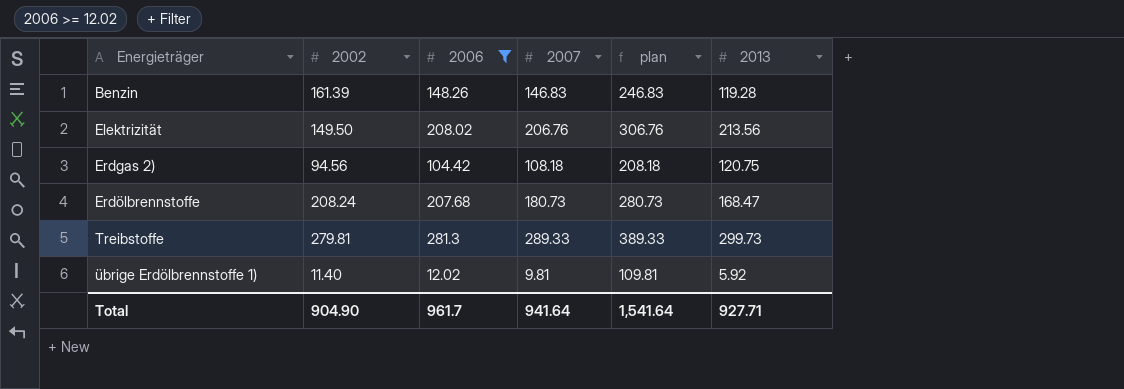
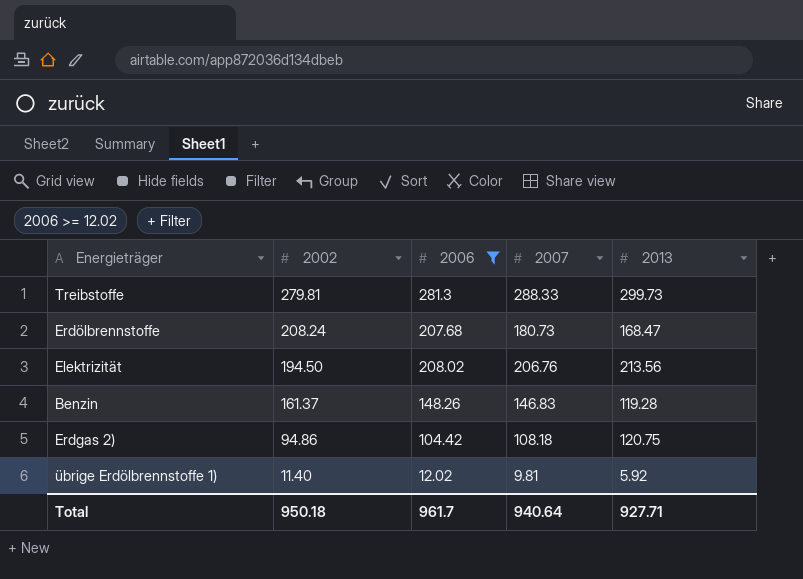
row order: Energieträger ascending -> 2002 descending
column plan | formula: [2007] + 100 -> none
Treibstoffe | 2007: 289.33 -> 288.33
Elektrizität | 2002: 149.50 -> 194.50
Benzin | 2002: 161.39 -> 161.37
Erdgas 2) | 2002: 94.56 -> 94.86
Total | 2002: 904.90 -> 950.18
Total | 2007: 941.64 -> 940.64

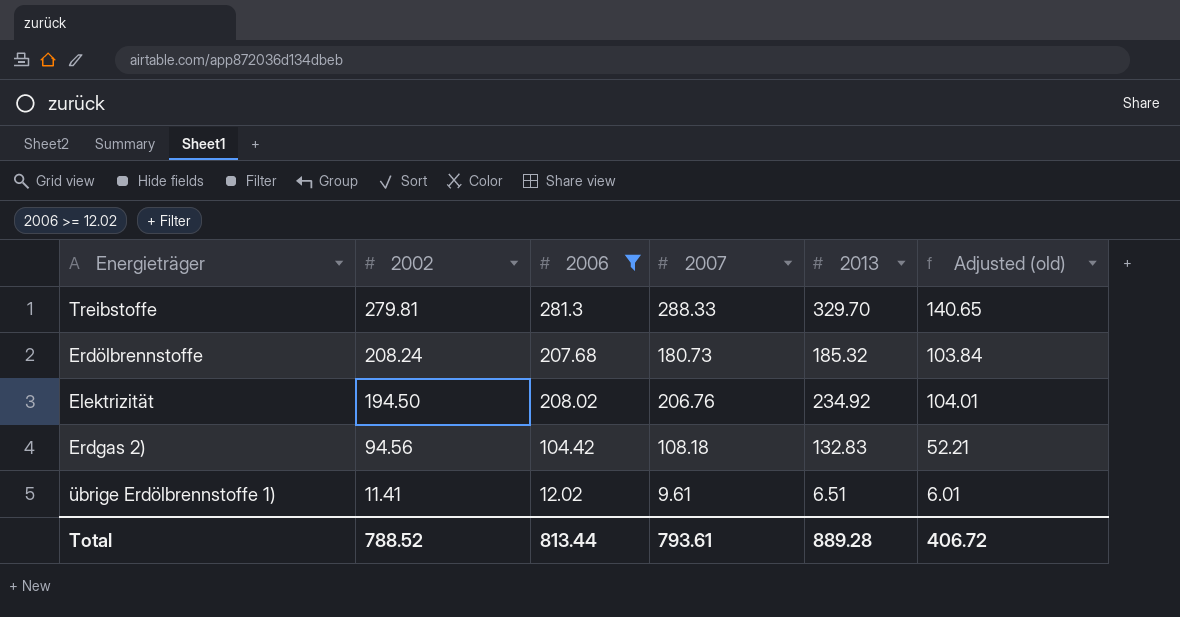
column Adjusted (old) | formula: none -> [2006] * 0.5
row Benzin: 161.37 | 148.26 | 146.83 | 119.28 -> none
Treibstoffe | 2013: 299.73 -> 329.70
Erdölbrennstoffe | 2013: 168.47 -> 185.32
Elektrizität | 2013: 213.56 -> 234.92
Erdgas 2) | 2002: 94.86 -> 94.56
Erdgas 2) | 2013: 120.75 -> 132.83
übrige Erdölbrennstoffe 1) | 2002: 11.40 -> 11.41
übrige Erdölbrennstoffe 1) | 2007: 9.81 -> 9.61
übrige Erdölbrennstoffe 1) | 2013: 5.92 -> 6.51
Total | 2002: 950.18 -> 788.52
Total | 2006: 961.7 -> 813.44
Total | 2007: 940.64 -> 793.61
Total | 2013: 927.71 -> 889.28

